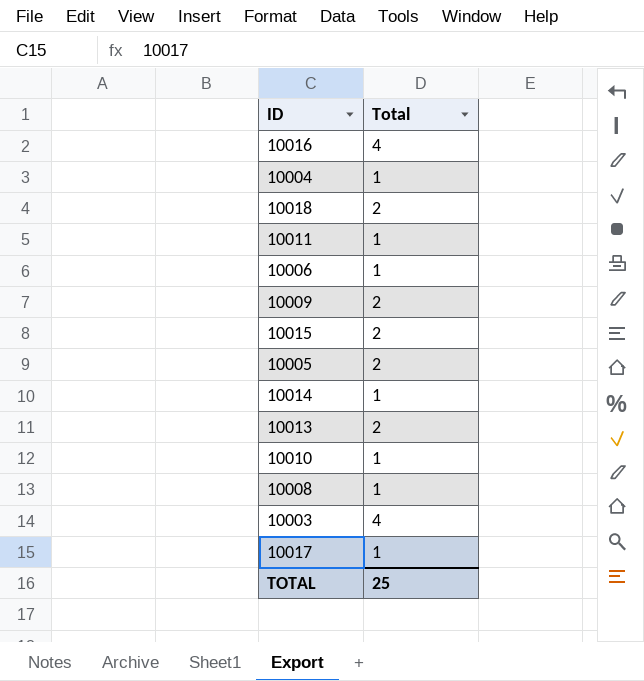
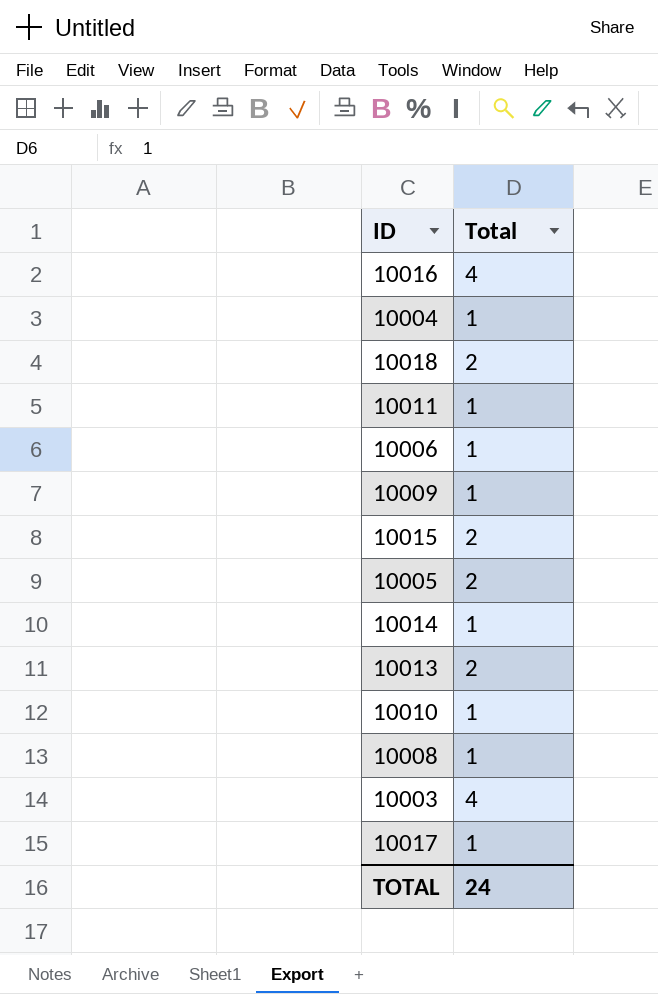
10009 | Total: 2 -> 1
TOTAL | Total: 25 -> 24

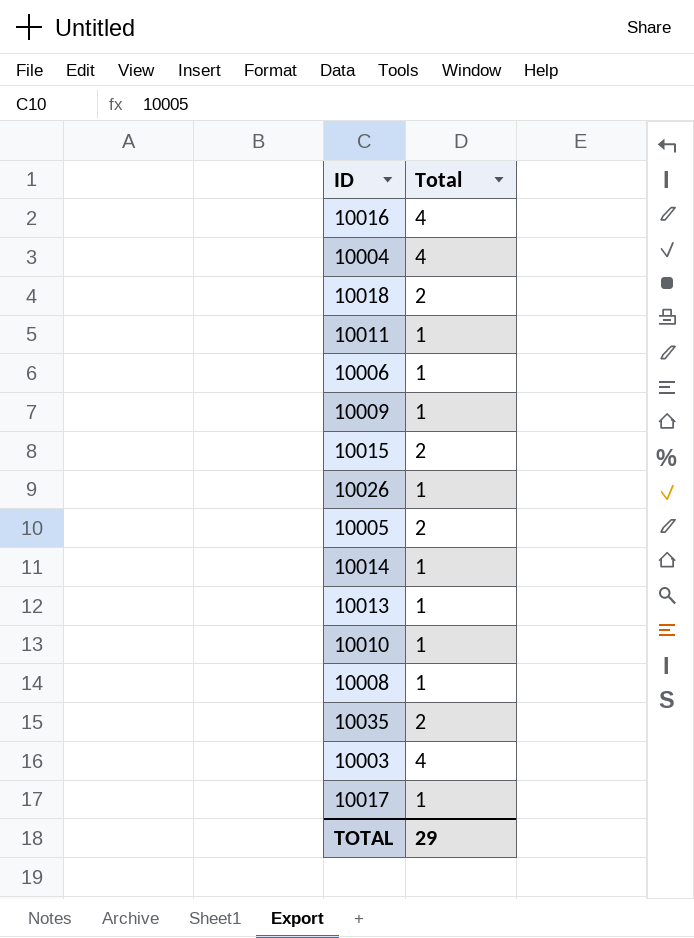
10004 | Total: 1 -> 4
row 10026: none -> 1
10013 | Total: 2 -> 1
row 10035: none -> 2
TOTAL | Total: 24 -> 29

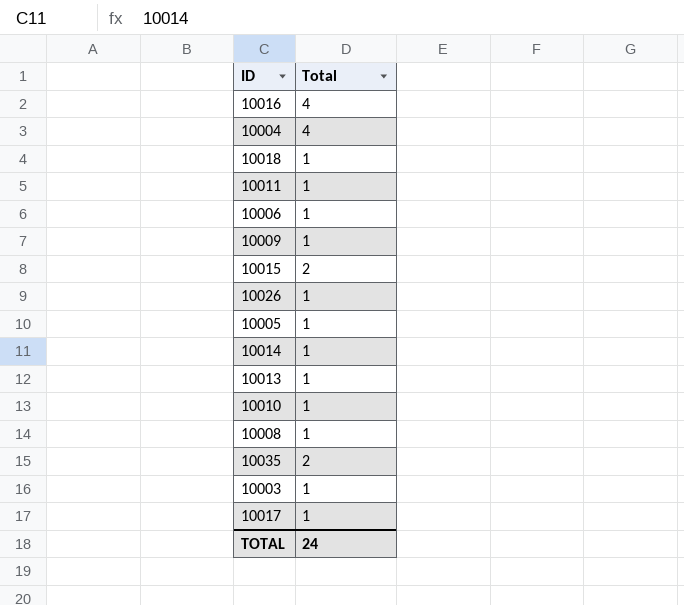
10018 | Total: 2 -> 1
10005 | Total: 2 -> 1
10003 | Total: 4 -> 1
TOTAL | Total: 29 -> 24

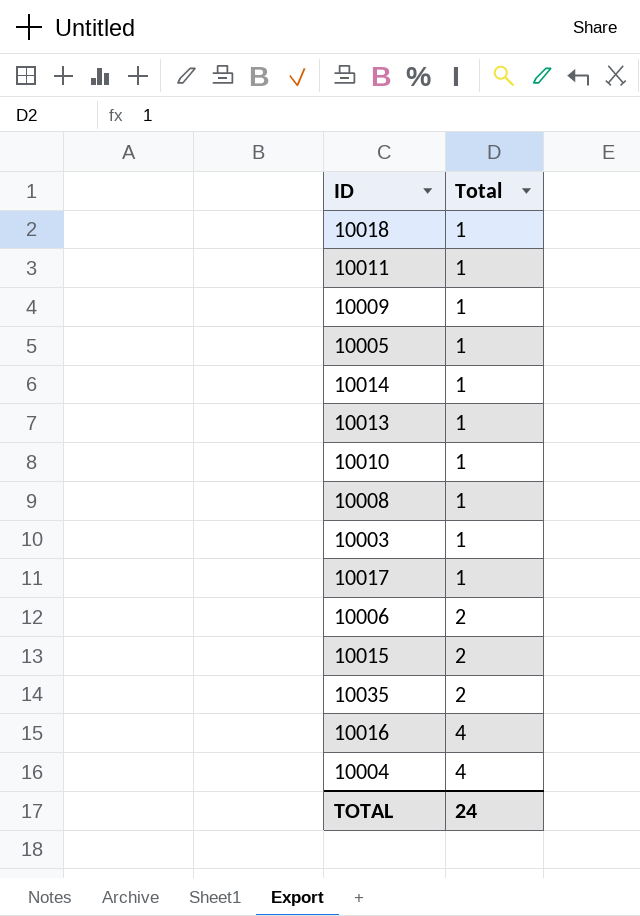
row order: none -> Total ascending
row 10026: 1 -> none
10006 | Total: 1 -> 2

